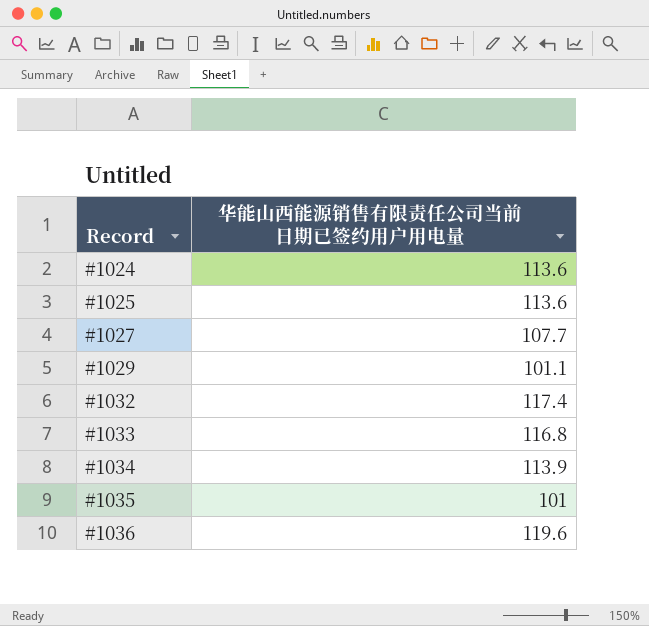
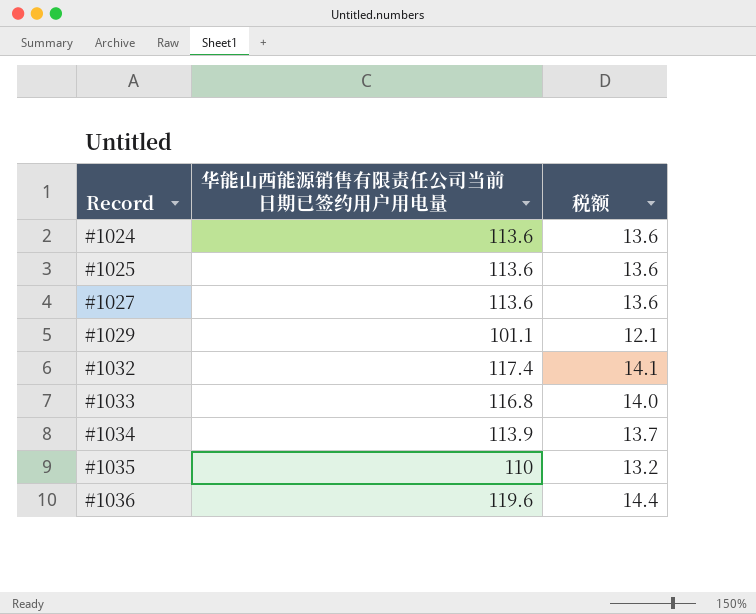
column 税额 | formula: none -> [华能山西能源销售有限责任公司当前日期已签约用户用电量] * 0.12
#1027 | 华能山西能源销售有限责任公司当前日期已签约用户用电量: 107.7 -> 113.6
#1035 | 华能山西能源销售有限责任公司当前日期已签约用户用电量: 101 -> 110

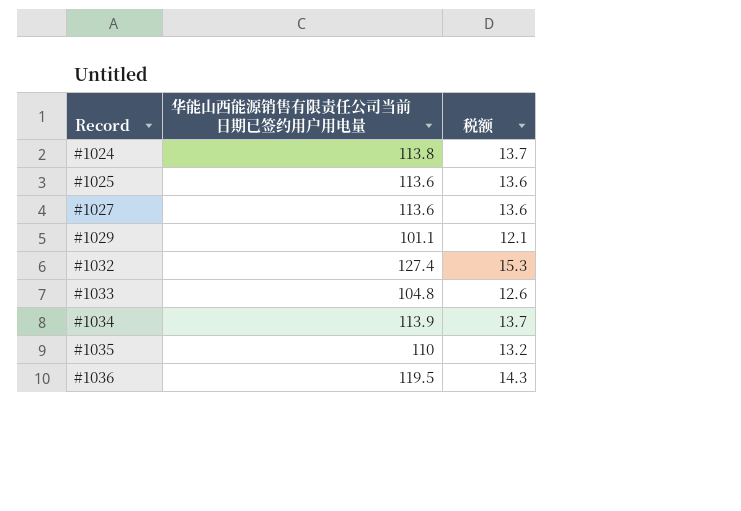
#1024 | 华能山西能源销售有限责任公司当前日期已签约用户用电量: 113.6 -> 113.8
#1024 | 税额: 13.6 -> 13.7
#1032 | 华能山西能源销售有限责任公司当前日期已签约用户用电量: 117.4 -> 127.4
#1032 | 税额: 14.1 -> 15.3
#1033 | 华能山西能源销售有限责任公司当前日期已签约用户用电量: 116.8 -> 104.8
#1033 | 税额: 14.0 -> 12.6
#1036 | 华能山西能源销售有限责任公司当前日期已签约用户用电量: 119.6 -> 119.5
#1036 | 税额: 14.4 -> 14.3

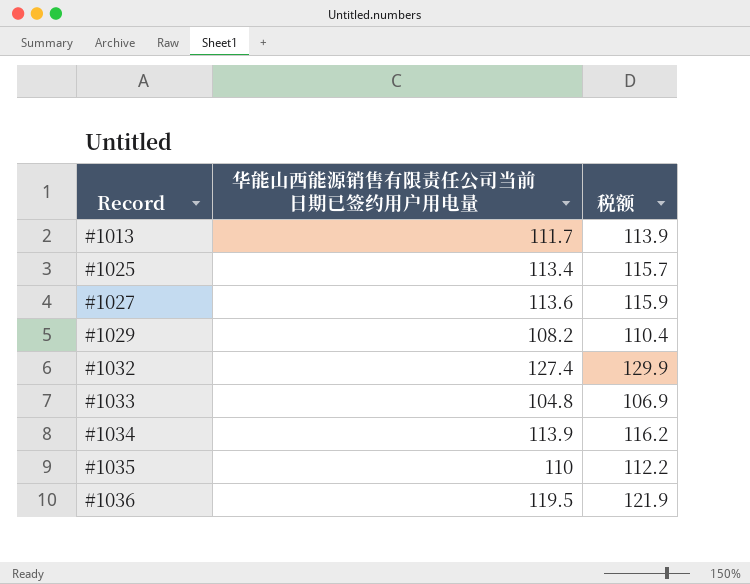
column 税额 | formula: [华能山西能源销售有限责任公司当前日期已签约用户用电量] * 0.12 -> [华能山西能源销售有限责任公司当前日期已签约用户用电量] * 1.02
row #1024: 113.8 | 13.7 -> none
row #1013: none -> 111.7 | 113.9
#1025 | 华能山西能源销售有限责任公司当前日期已签约用户用电量: 113.6 -> 113.4
#1029 | 华能山西能源销售有限责任公司当前日期已签约用户用电量: 101.1 -> 108.2

